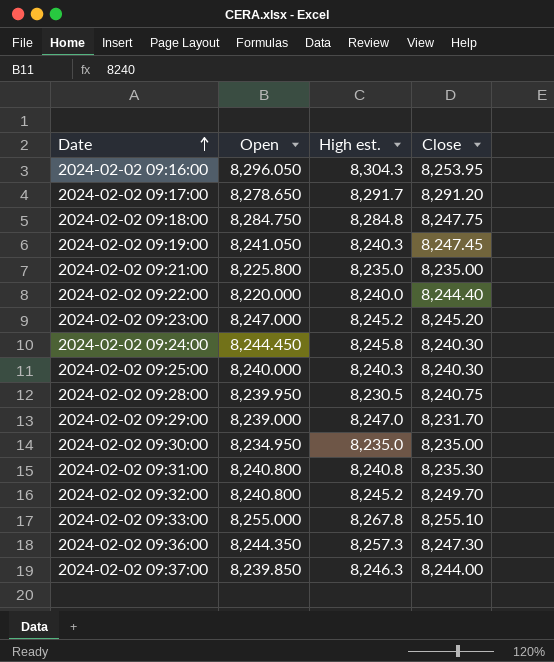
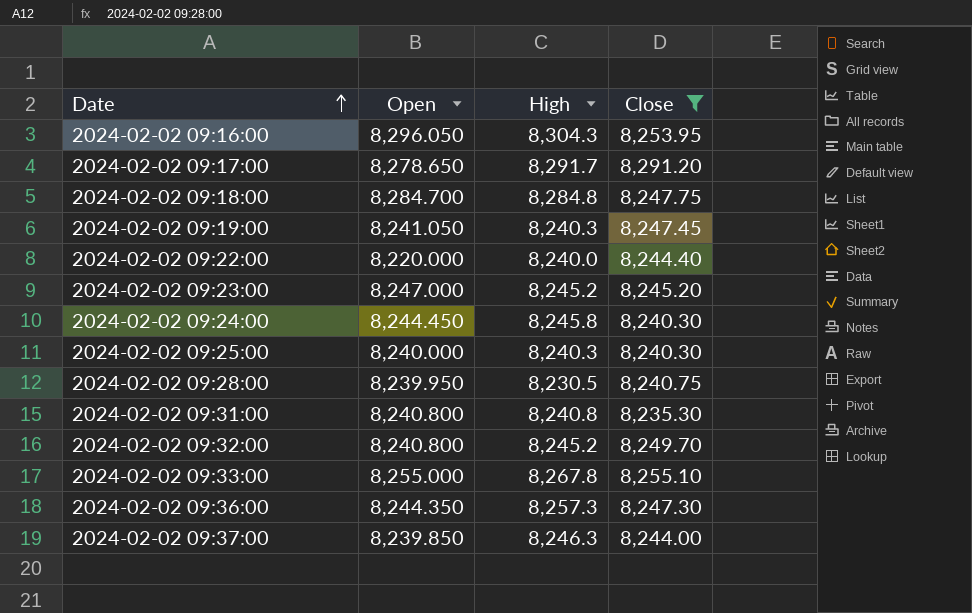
filter: none -> Close >= 8,235.30
column name: High est. -> High
2024-02-02 09:18:00 | Open: 8,284.750 -> 8,284.700

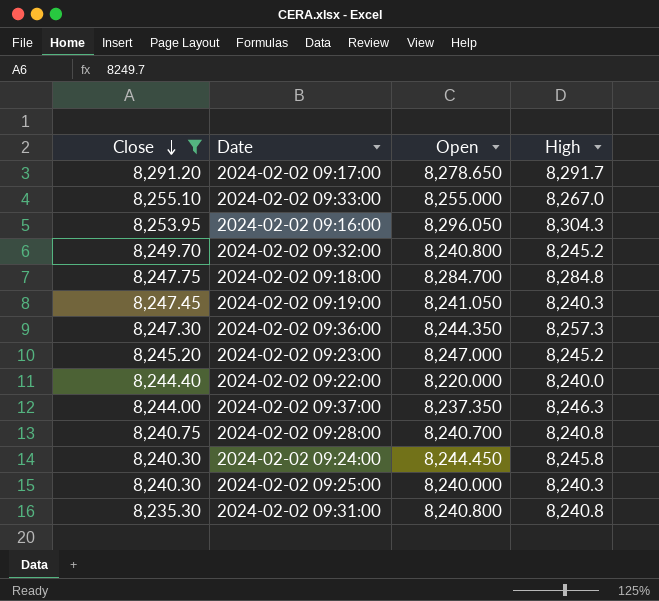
row order: Date ascending -> Close descending
column Close | position: 4 -> 1
2024-02-02 09:33:00 | High: 8,267.8 -> 8,267.0
2024-02-02 09:37:00 | Open: 8,239.850 -> 8,237.350
2024-02-02 09:28:00 | Open: 8,239.950 -> 8,240.700
2024-02-02 09:28:00 | High: 8,230.5 -> 8,240.8

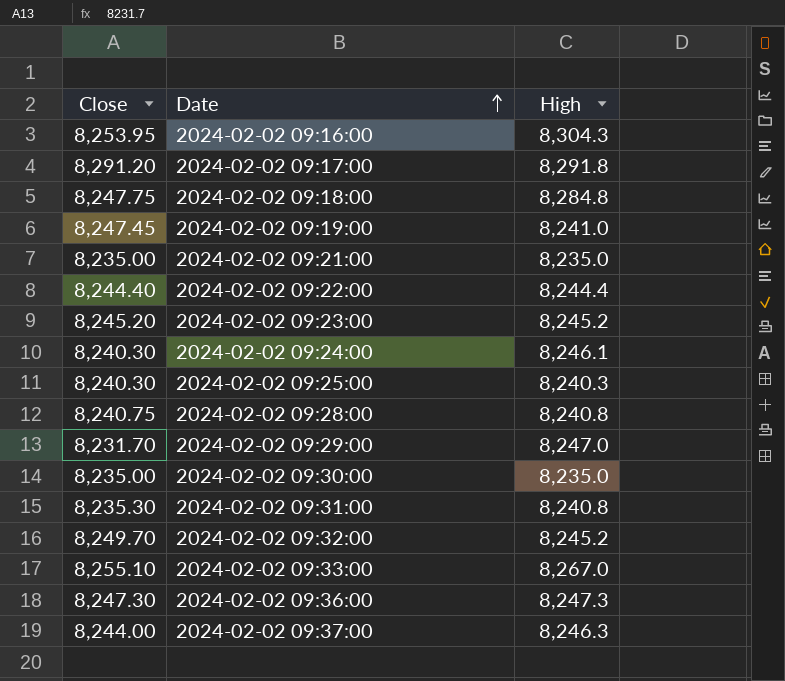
filter: Close >= 8,235.30 -> none
row order: Close descending -> Date ascending
column Open | position: 3 -> none
2024-02-02 09:17:00 | High: 8,291.7 -> 8,291.8
2024-02-02 09:19:00 | High: 8,240.3 -> 8,241.0
2024-02-02 09:22:00 | High: 8,240.0 -> 8,244.4
2024-02-02 09:24:00 | High: 8,245.8 -> 8,246.1
2024-02-02 09:36:00 | High: 8,257.3 -> 8,247.3

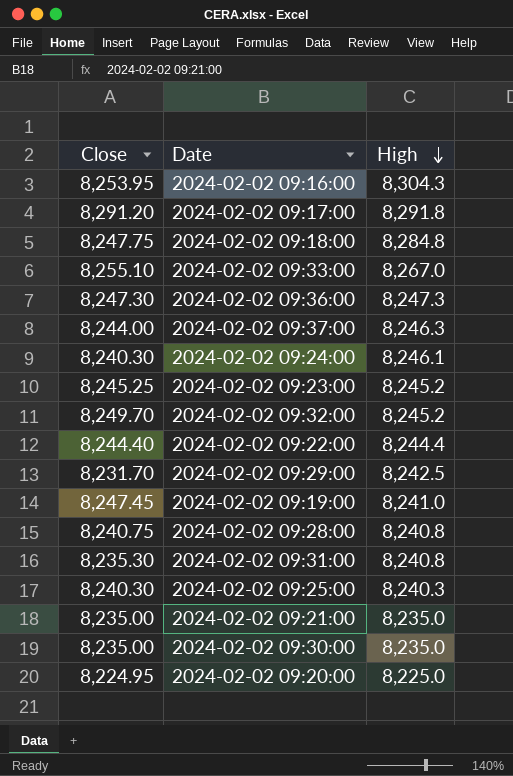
row order: Date ascending -> High descending
2024-02-02 09:23:00 | Close: 8,245.20 -> 8,245.25
2024-02-02 09:29:00 | High: 8,247.0 -> 8,242.5
row 2024-02-02 09:20:00: none -> 8,224.95 | 8,225.0

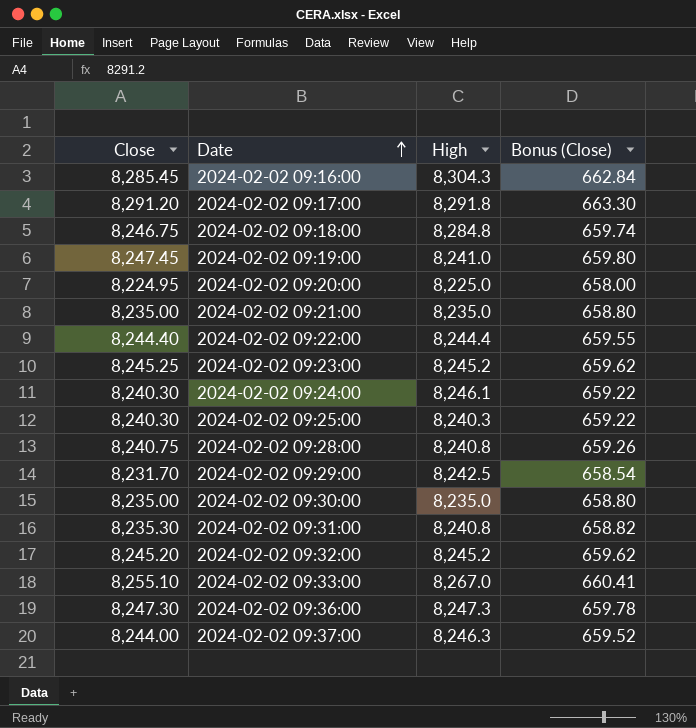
row order: High descending -> Date ascending
column Bonus (Close) | formula: none -> [Close] * 0.08
2024-02-02 09:16:00 | Close: 8,253.95 -> 8,285.45
2024-02-02 09:18:00 | Close: 8,247.75 -> 8,246.75
2024-02-02 09:32:00 | Close: 8,249.70 -> 8,245.20

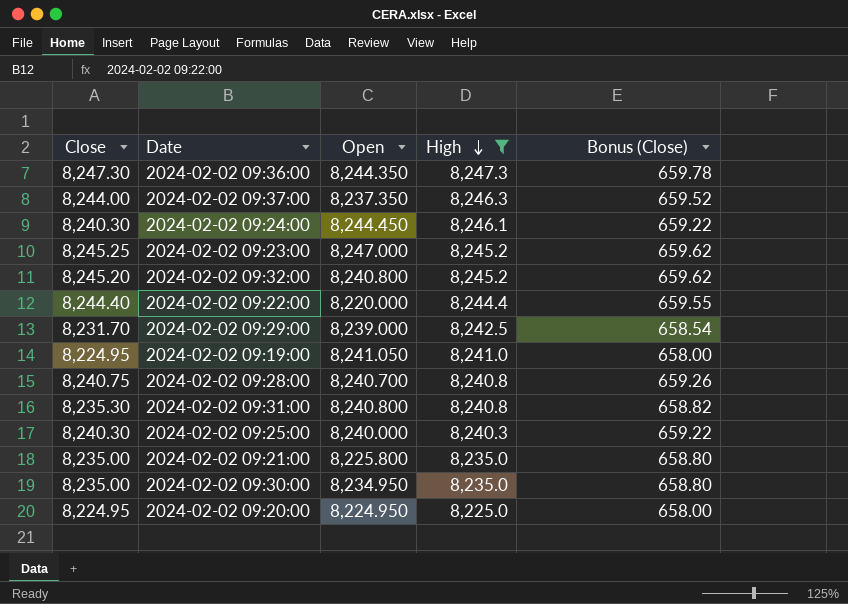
filter: none -> High <= 8,247.3
row order: Date ascending -> High descending
column Open | position: none -> 3
2024-02-02 09:19:00 | Close: 8,247.45 -> 8,224.95
2024-02-02 09:19:00 | Bonus (Close): 659.80 -> 658.00

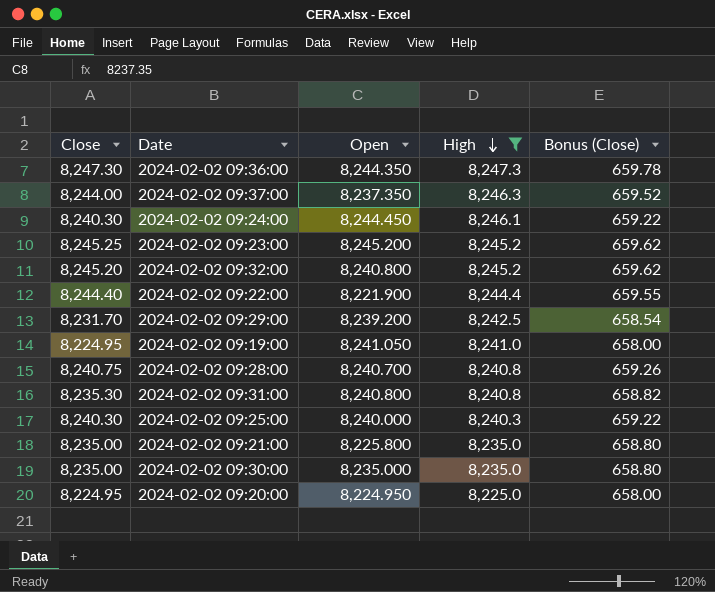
2024-02-02 09:23:00 | Open: 8,247.000 -> 8,245.200
2024-02-02 09:22:00 | Open: 8,220.000 -> 8,221.900
2024-02-02 09:29:00 | Open: 8,239.000 -> 8,239.200
2024-02-02 09:30:00 | Open: 8,234.950 -> 8,235.000

